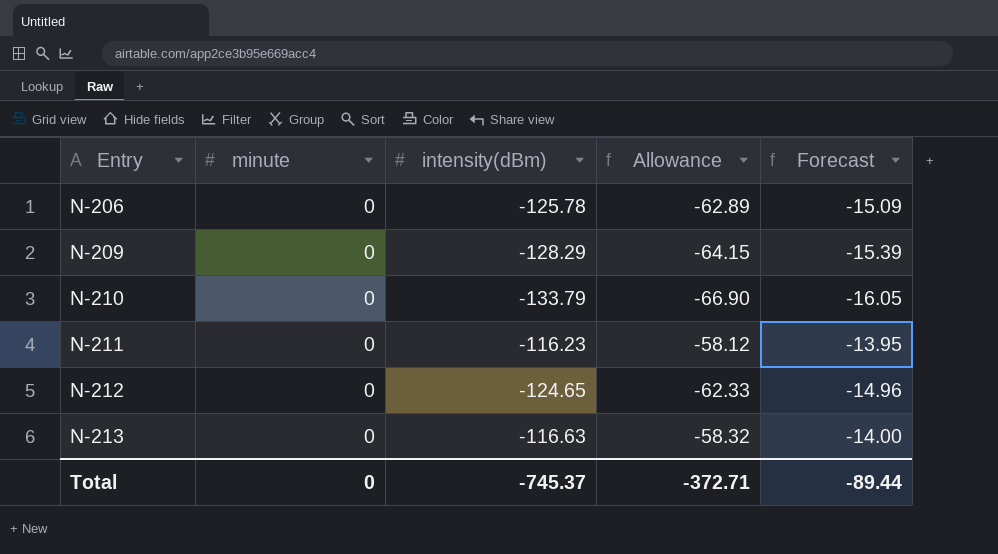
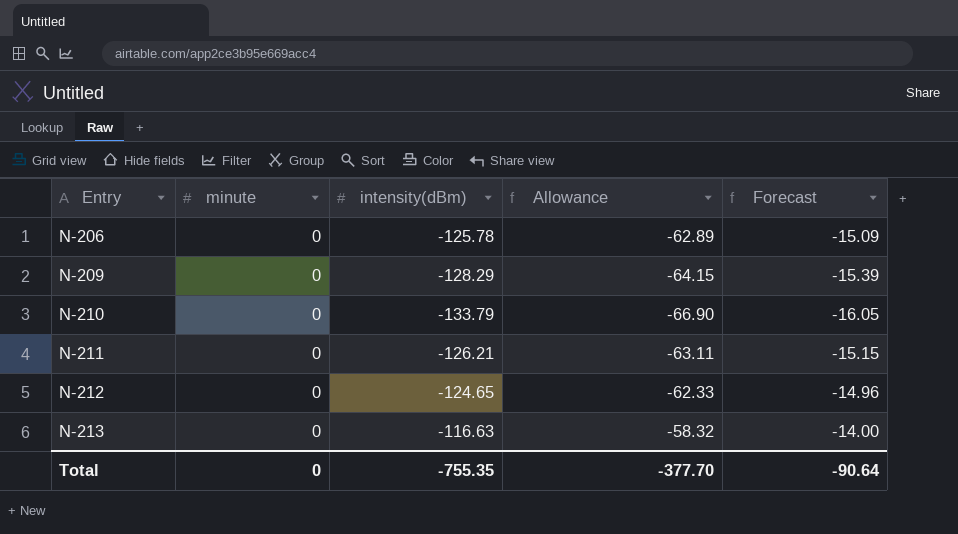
N-211 | intensity(dBm): -116.23 -> -126.21
N-211 | Allowance: -58.12 -> -63.11
N-211 | Forecast: -13.95 -> -15.15
Total | intensity(dBm): -745.37 -> -755.35
Total | Allowance: -372.71 -> -377.70
Total | Forecast: -89.44 -> -90.64

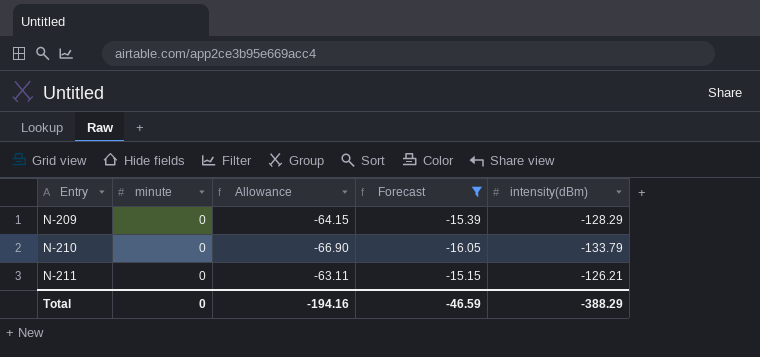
filter: none -> Forecast <= -15.15
column intensity(dBm) | position: 3 -> 5
Total | Allowance: -377.70 -> -194.16
Total | Forecast: -90.64 -> -46.59
Total | intensity(dBm): -755.35 -> -388.29

